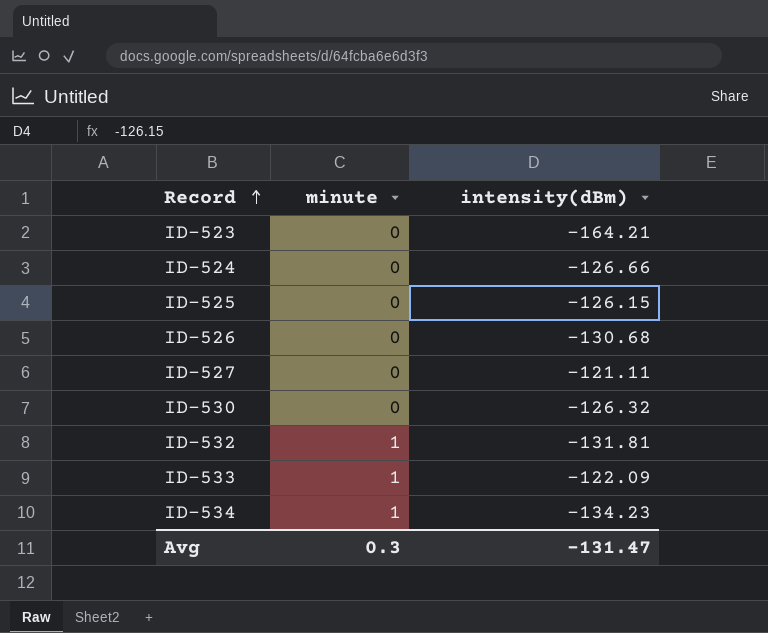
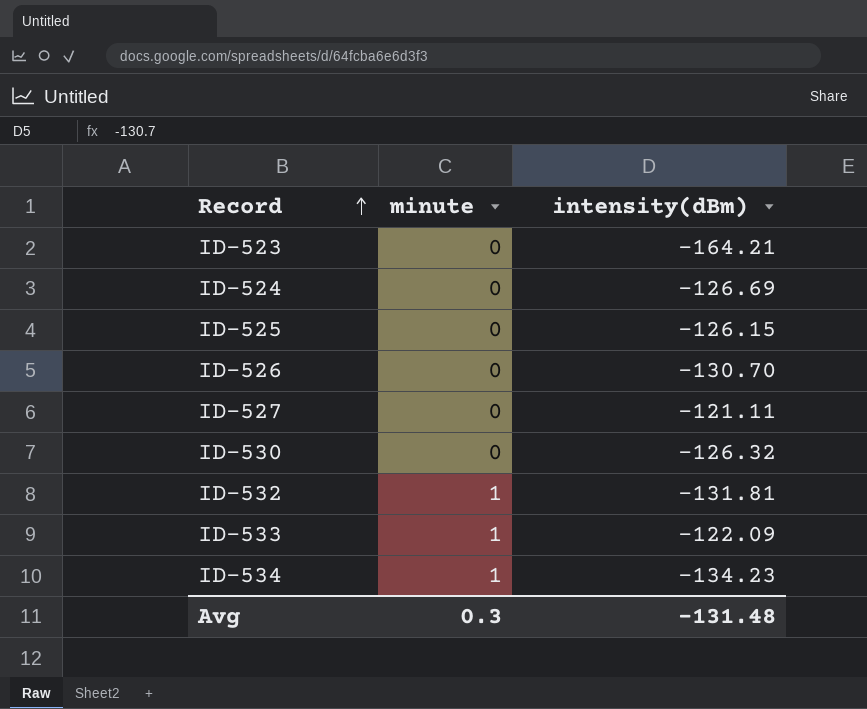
ID-524 | intensity(dBm): -126.66 -> -126.69
ID-526 | intensity(dBm): -130.68 -> -130.70
Avg | intensity(dBm): -131.47 -> -131.48

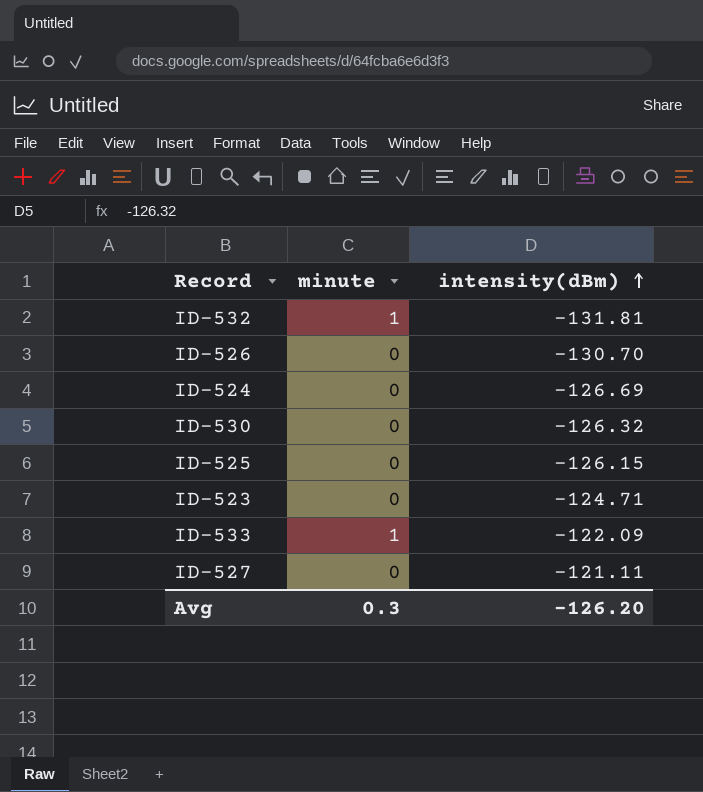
row order: Record ascending -> intensity(dBm) ascending
row ID-534: 1 | -134.23 -> none
ID-523 | intensity(dBm): -164.21 -> -124.71
Avg | intensity(dBm): -131.48 -> -126.20

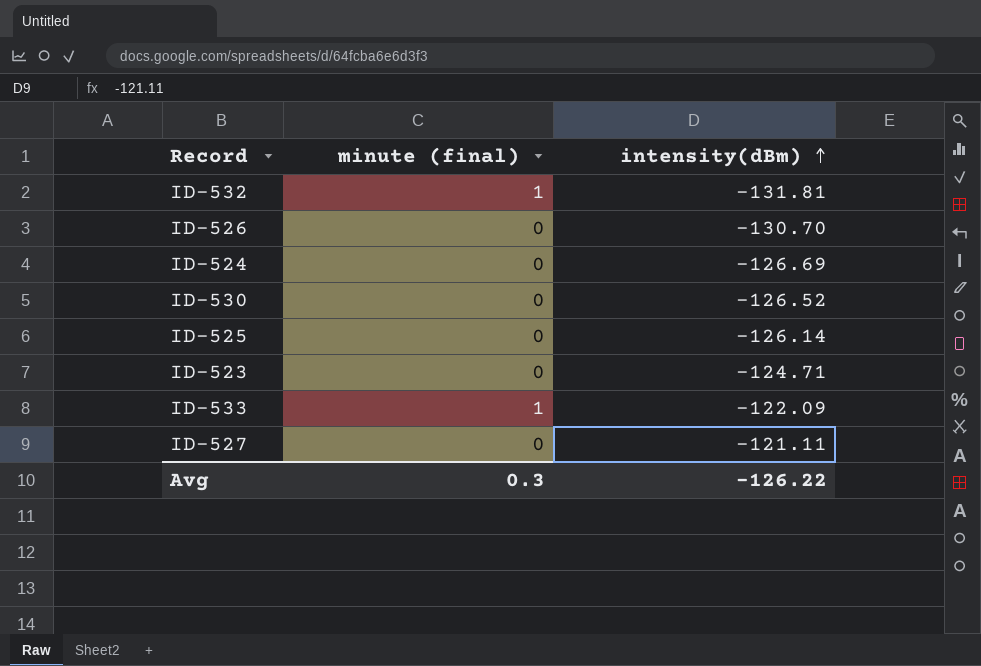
column name: minute -> minute (final)
ID-530 | intensity(dBm): -126.32 -> -126.52
ID-525 | intensity(dBm): -126.15 -> -126.14
Avg | intensity(dBm): -126.20 -> -126.22

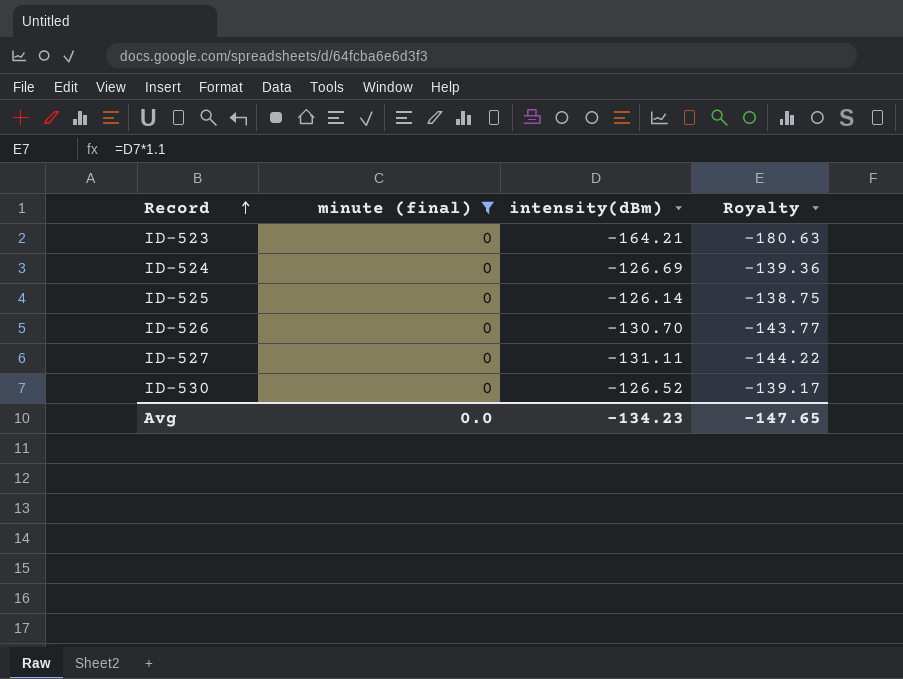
filter: none -> minute (final) = 0
row order: intensity(dBm) ascending -> Record ascending
column Royalty | formula: none -> [intensity(dBm)] * 1.1
ID-523 | intensity(dBm): -124.71 -> -164.21
ID-527 | intensity(dBm): -121.11 -> -131.11
Avg | minute (final): 0.3 -> 0.0
Avg | intensity(dBm): -126.22 -> -134.23

